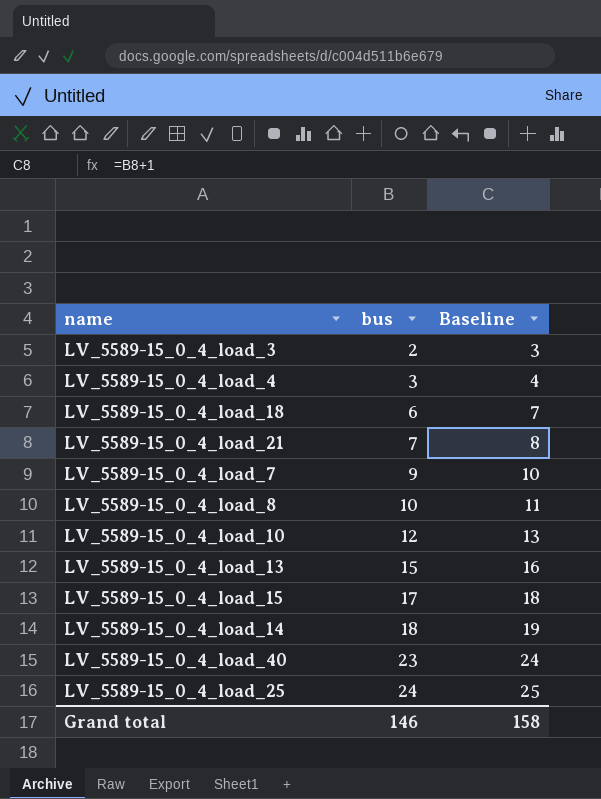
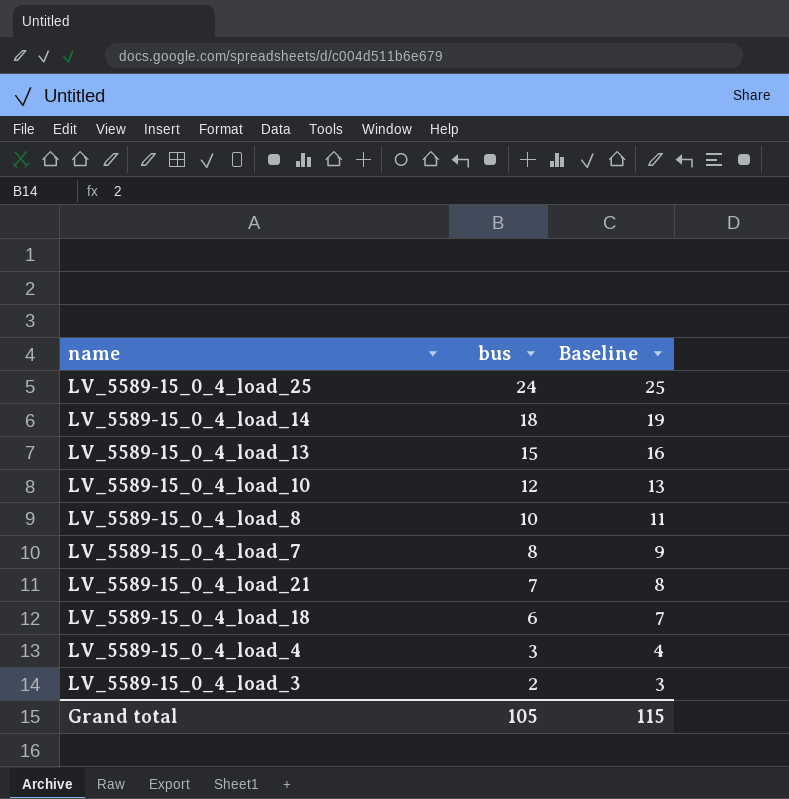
row order: bus ascending -> bus descending
row LV_5589-15_0_4_load_15: 17 | 18 -> none
row LV_5589-15_0_4_load_40: 23 | 24 -> none
LV_5589-15_0_4_load_7 | bus: 9 -> 8
LV_5589-15_0_4_load_7 | Baseline: 10 -> 9
Grand total | bus: 146 -> 105
Grand total | Baseline: 158 -> 115

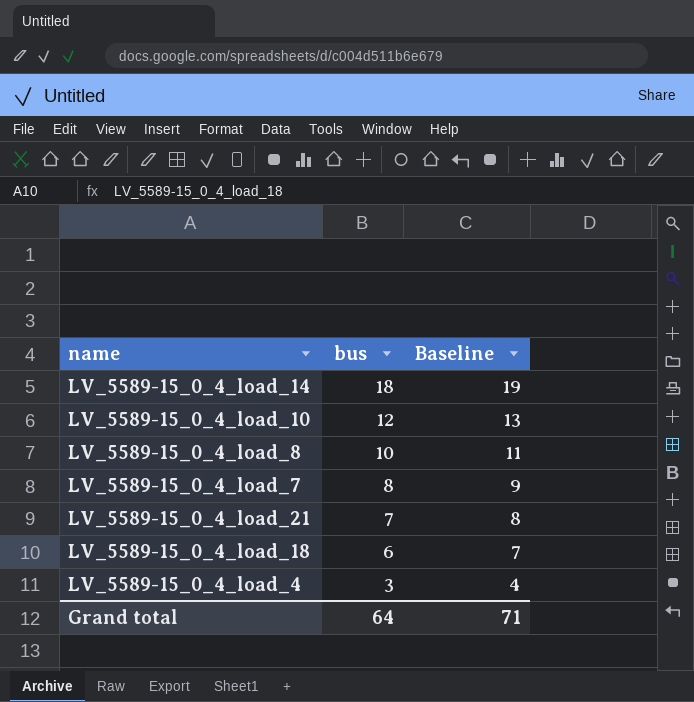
row LV_5589-15_0_4_load_25: 24 | 25 -> none
row LV_5589-15_0_4_load_13: 15 | 16 -> none
row LV_5589-15_0_4_load_3: 2 | 3 -> none
Grand total | bus: 105 -> 64
Grand total | Baseline: 115 -> 71

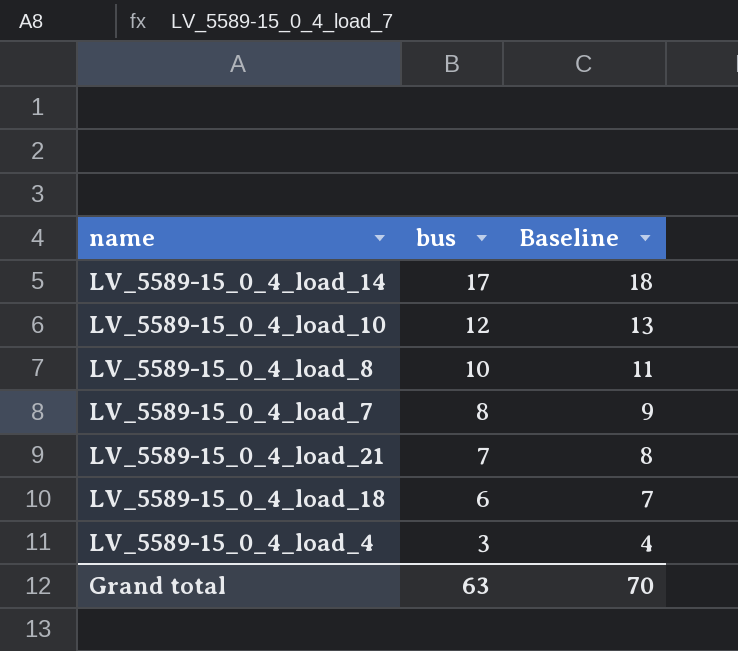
LV_5589-15_0_4_load_14 | bus: 18 -> 17
LV_5589-15_0_4_load_14 | Baseline: 19 -> 18
Grand total | bus: 64 -> 63
Grand total | Baseline: 71 -> 70

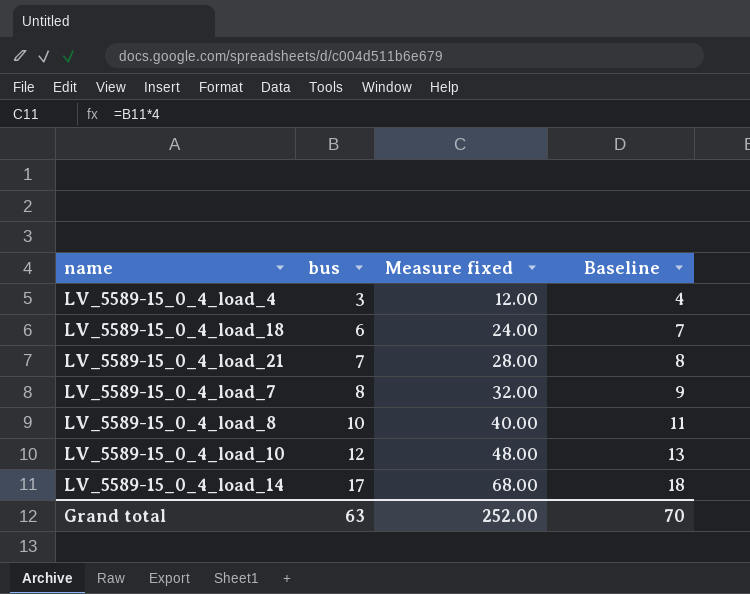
row order: bus descending -> bus ascending
column Measure fixed | formula: none -> [bus] * 4

